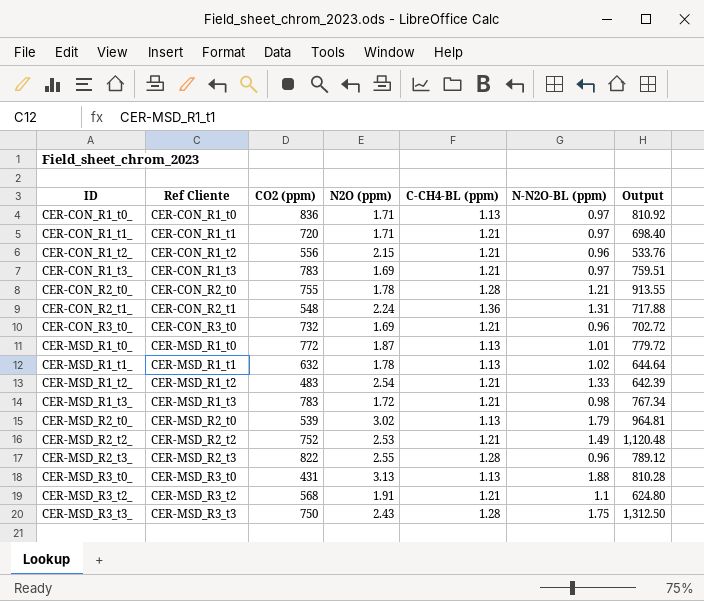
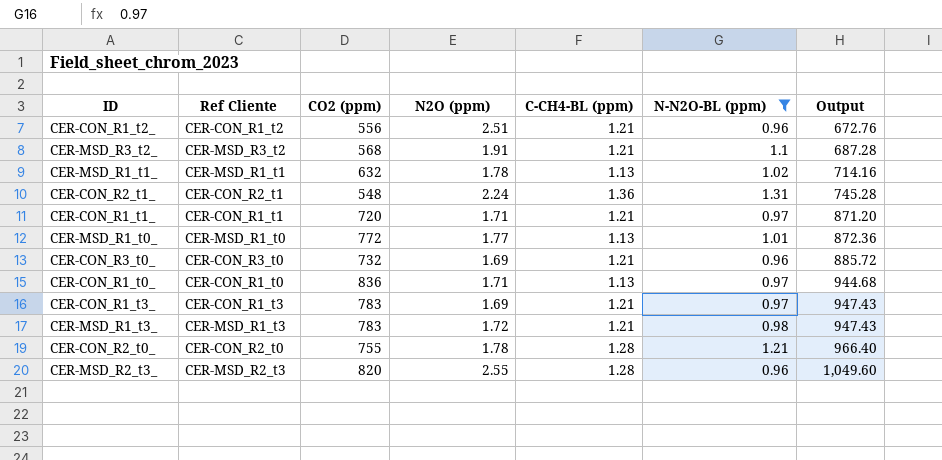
filter: none -> N-N2O-BL (ppm) <= 1.31
row order: ID ascending -> Output ascending
column Output | formula: [CO2 (ppm)] * [N-N2O-BL (ppm)] -> [CO2 (ppm)] * [C-CH4-BL (ppm)]
CER-CON_R1_t2_ | N2O (ppm): 2.15 -> 2.51
CER-MSD_R1_t0_ | N2O (ppm): 1.87 -> 1.77
CER-MSD_R2_t3_ | CO2 (ppm): 822 -> 820

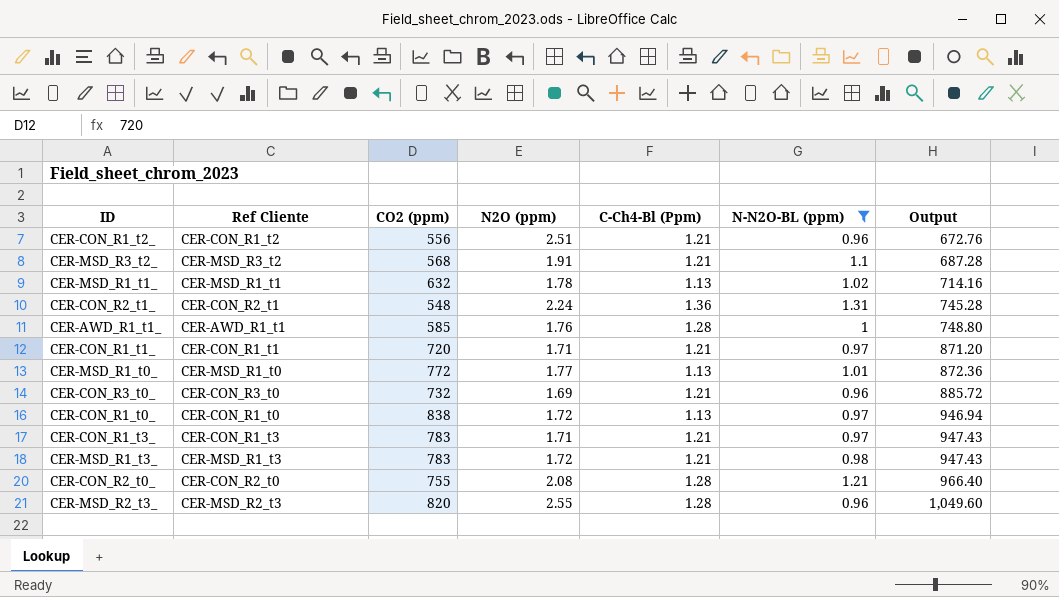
column name: C-CH4-BL (ppm) -> C-Ch4-Bl (Ppm)
row CER-AWD_R1_t1_: none -> CER-AWD_R1_t1 | 585 | 1.76 | 1.28 | 1 | 748.80
CER-CON_R1_t0_ | CO2 (ppm): 836 -> 838
CER-CON_R1_t0_ | N2O (ppm): 1.71 -> 1.72
CER-CON_R1_t0_ | Output: 944.68 -> 946.94
CER-CON_R1_t3_ | N2O (ppm): 1.69 -> 1.71
CER-CON_R2_t0_ | N2O (ppm): 1.78 -> 2.08

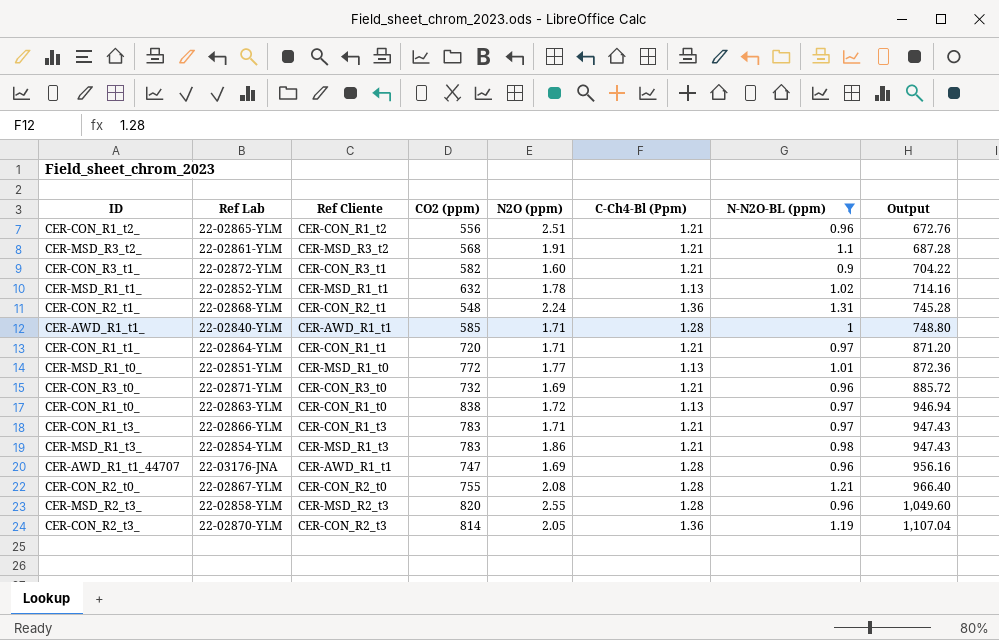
column Ref Lab | position: none -> 2
row CER-CON_R3_t1_: none -> 22-02872-YLM | CER-CON_R3_t1 | 582 | 1.60 | 1.21 | 0.9 | 704.22
CER-AWD_R1_t1_ | N2O (ppm): 1.76 -> 1.71
CER-MSD_R1_t3_ | N2O (ppm): 1.72 -> 1.86
row CER-AWD_R1_t1_44707: none -> 22-03176-JNA | CER-AWD_R1_t1 | 747 | 1.69 | 1.28 | 0.96 | 956.16
row CER-CON_R2_t3_: none -> 22-02870-YLM | CER-CON_R2_t3 | 814 | 2.05 | 1.36 | 1.19 | 1,107.04

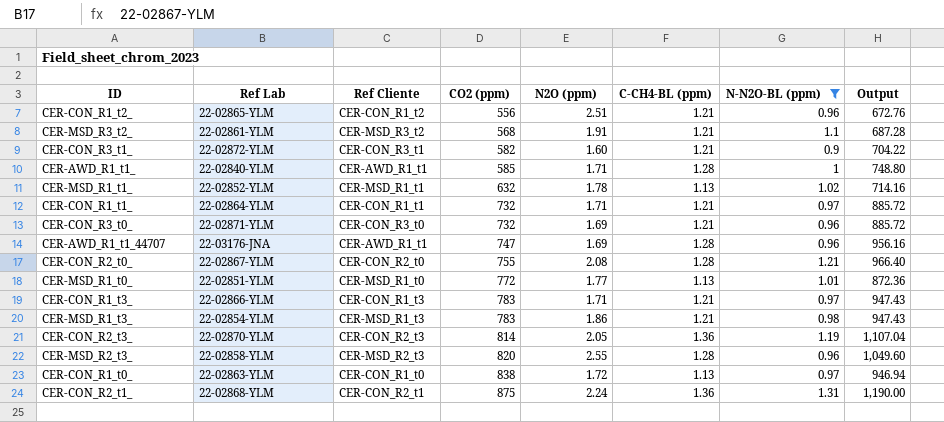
row order: Output ascending -> CO2 (ppm) ascending
column name: C-Ch4-Bl (Ppm) -> C-CH4-BL (ppm)
CER-CON_R1_t1_ | CO2 (ppm): 720 -> 732
CER-CON_R1_t1_ | Output: 871.20 -> 885.72
CER-CON_R2_t1_ | CO2 (ppm): 548 -> 875
CER-CON_R2_t1_ | Output: 745.28 -> 1,190.00

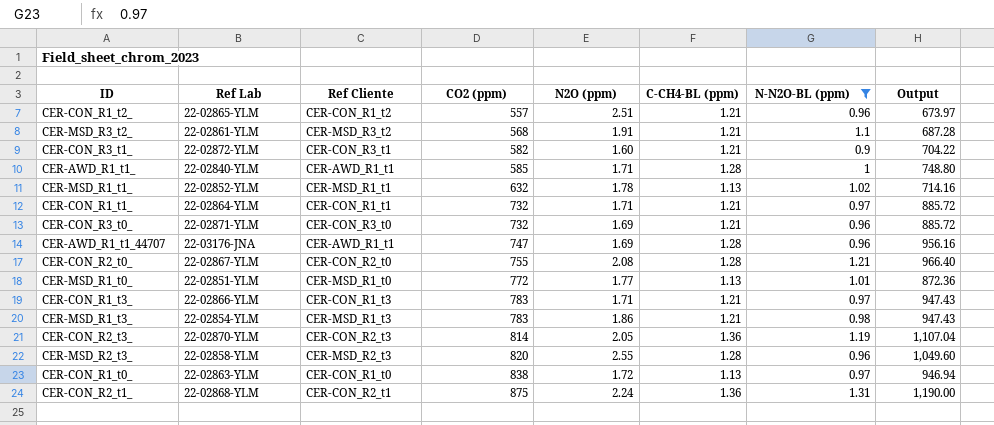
CER-CON_R1_t2_ | CO2 (ppm): 556 -> 557
CER-CON_R1_t2_ | Output: 672.76 -> 673.97

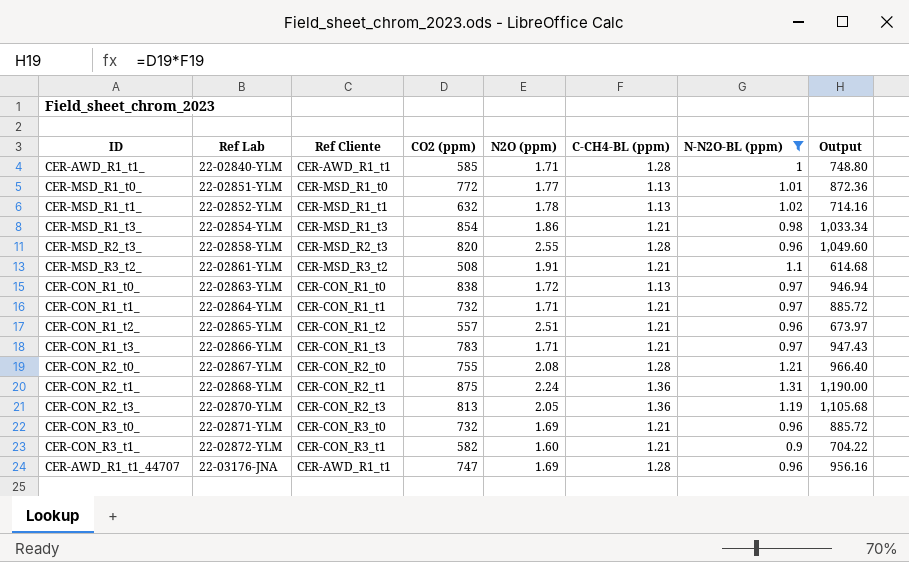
row order: CO2 (ppm) ascending -> Ref Lab ascending
CER-MSD_R1_t3_ | CO2 (ppm): 783 -> 854
CER-MSD_R1_t3_ | Output: 947.43 -> 1,033.34
CER-MSD_R3_t2_ | CO2 (ppm): 568 -> 508
CER-MSD_R3_t2_ | Output: 687.28 -> 614.68
CER-CON_R2_t3_ | CO2 (ppm): 814 -> 813
CER-CON_R2_t3_ | Output: 1,107.04 -> 1,105.68

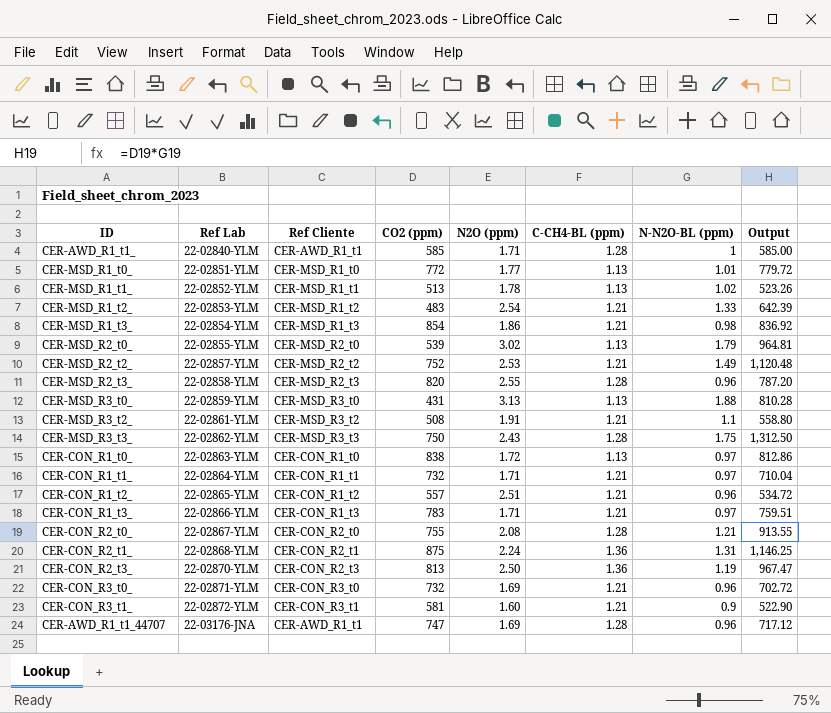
filter: N-N2O-BL (ppm) <= 1.31 -> none
column Output | formula: [CO2 (ppm)] * [C-CH4-BL (ppm)] -> [CO2 (ppm)] * [N-N2O-BL (ppm)]
CER-MSD_R1_t1_ | CO2 (ppm): 632 -> 513
CER-CON_R2_t3_ | N2O (ppm): 2.05 -> 2.50
CER-CON_R3_t1_ | CO2 (ppm): 582 -> 581

